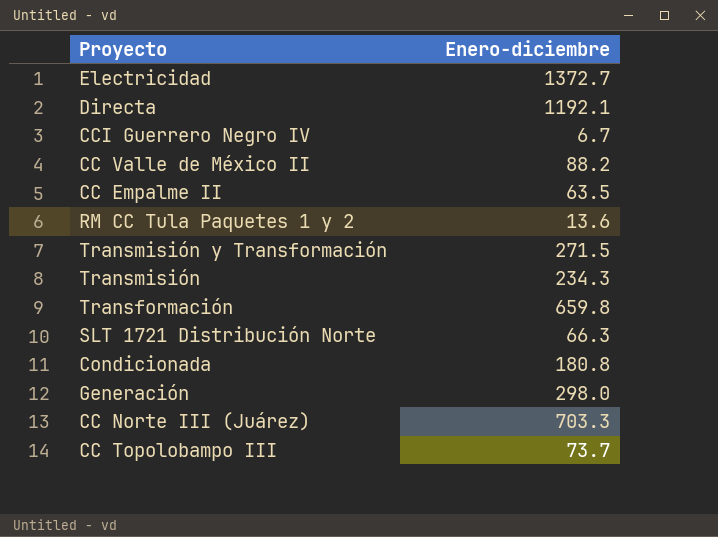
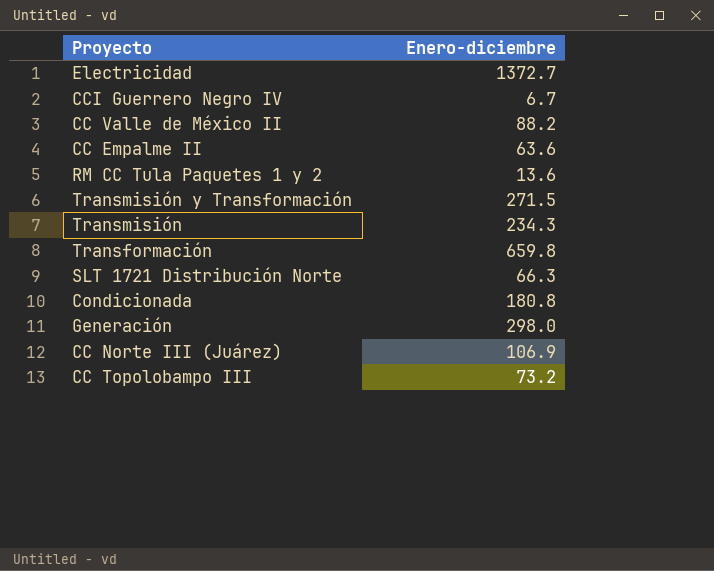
row Directa: 1192.1 -> none
CC Empalme II | Enero-diciembre: 63.5 -> 63.6
CC Norte III (Juárez) | Enero-diciembre: 703.3 -> 106.9
CC Topolobampo III | Enero-diciembre: 73.7 -> 73.2

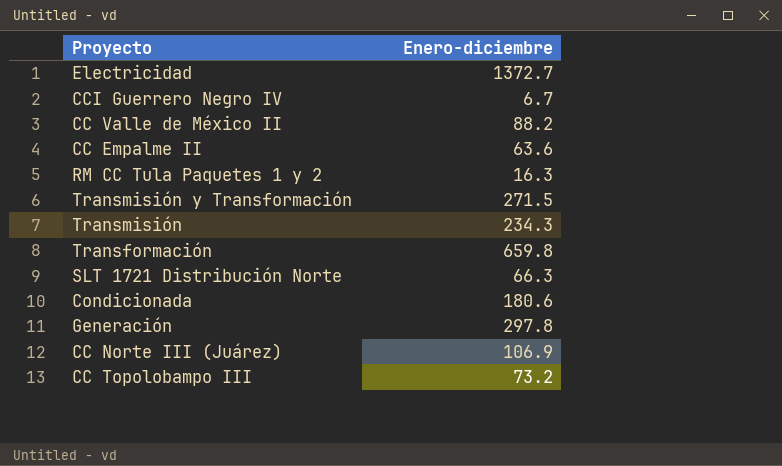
RM CC Tula Paquetes 1 y 2 | Enero-diciembre: 13.6 -> 16.3
Condicionada | Enero-diciembre: 180.8 -> 180.6
Generación | Enero-diciembre: 298.0 -> 297.8

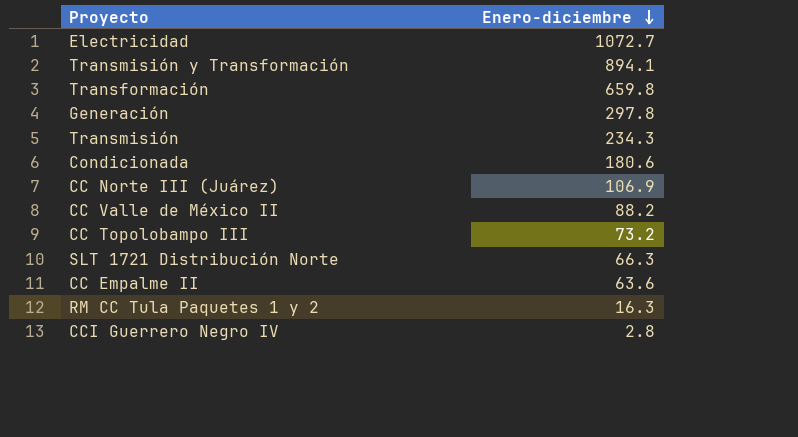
row order: none -> Enero-diciembre descending
Electricidad | Enero-diciembre: 1372.7 -> 1072.7
Transmisión y Transformación | Enero-diciembre: 271.5 -> 894.1
CCI Guerrero Negro IV | Enero-diciembre: 6.7 -> 2.8

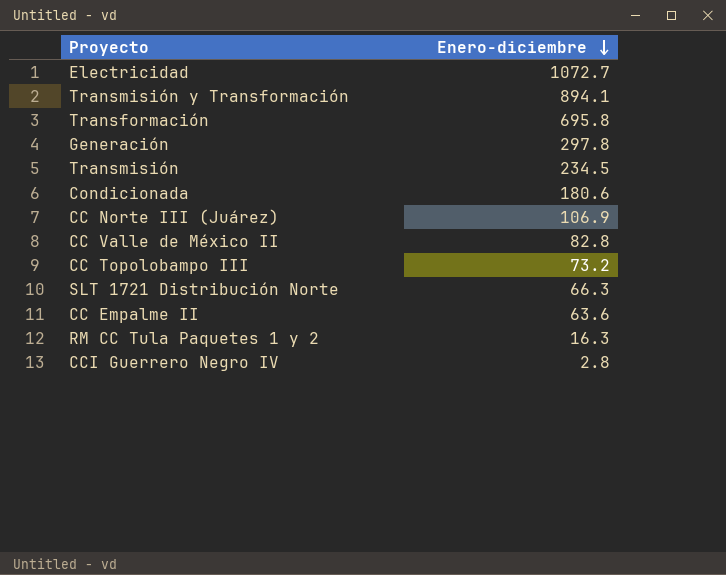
Transformación | Enero-diciembre: 659.8 -> 695.8
Transmisión | Enero-diciembre: 234.3 -> 234.5
CC Valle de México II | Enero-diciembre: 88.2 -> 82.8

